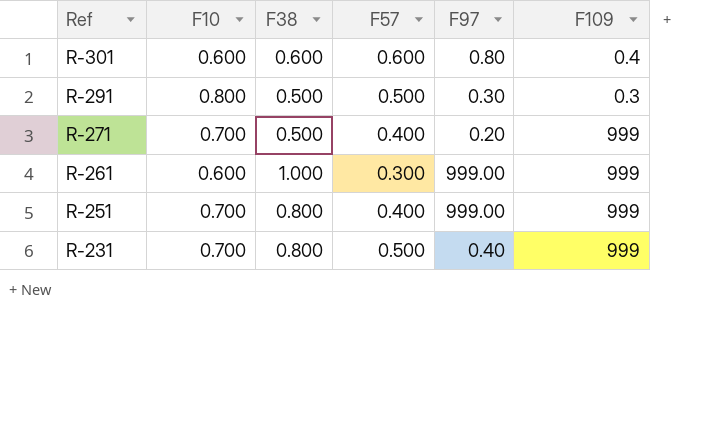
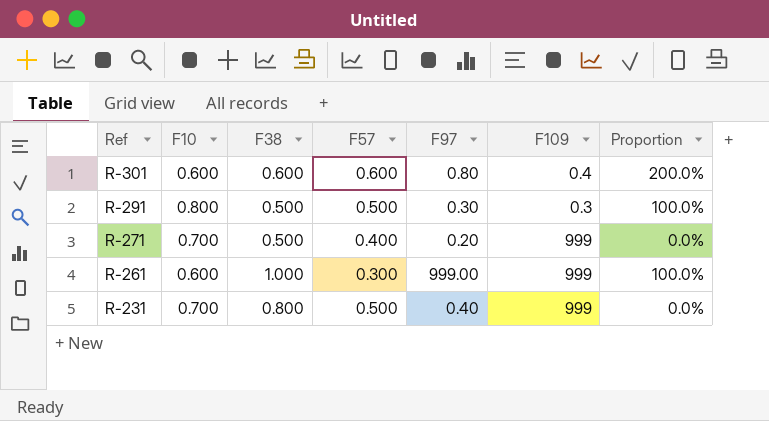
column Proportion | formula: none -> [F97] / [F109]
row R-251: 0.700 | 0.800 | 0.400 | 999.00 | 999 -> none

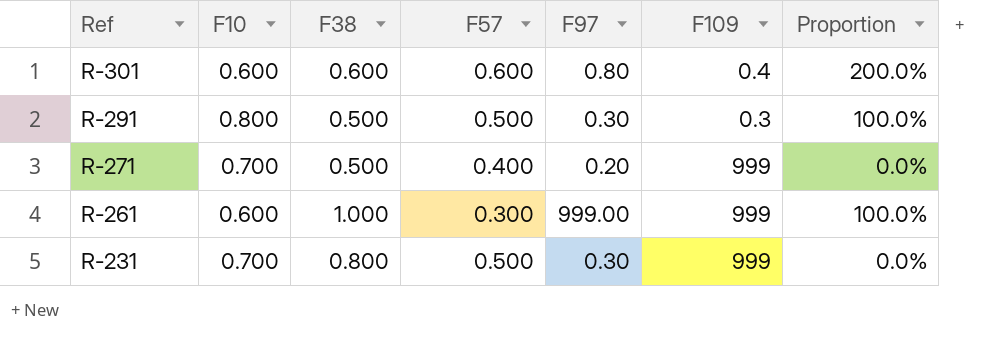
R-231 | F97: 0.40 -> 0.30

